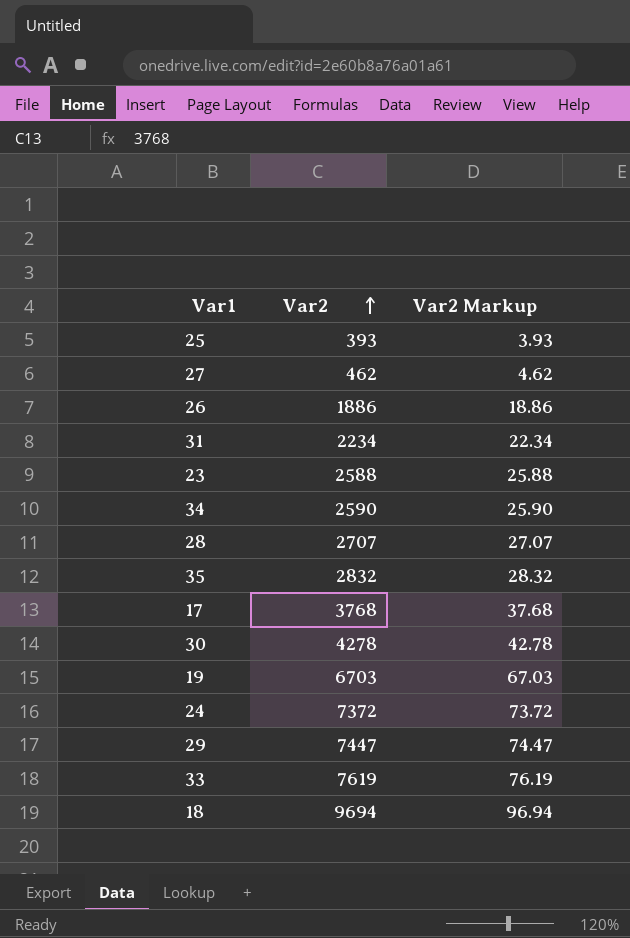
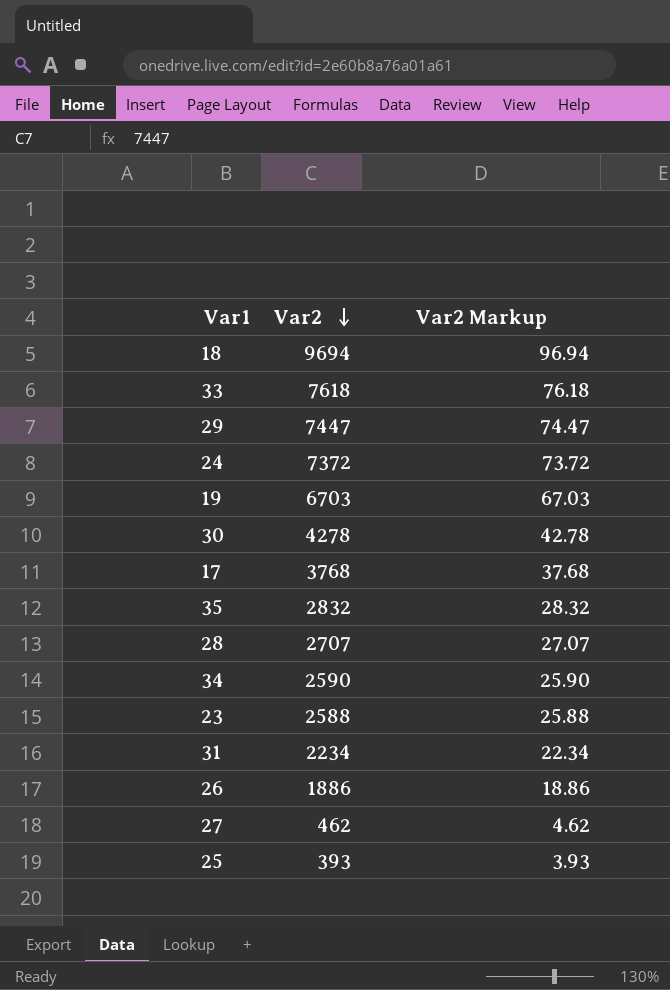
row order: Var2 ascending -> Var2 descending
33 | Var2: 7619 -> 7618
33 | Var2 Markup: 76.19 -> 76.18

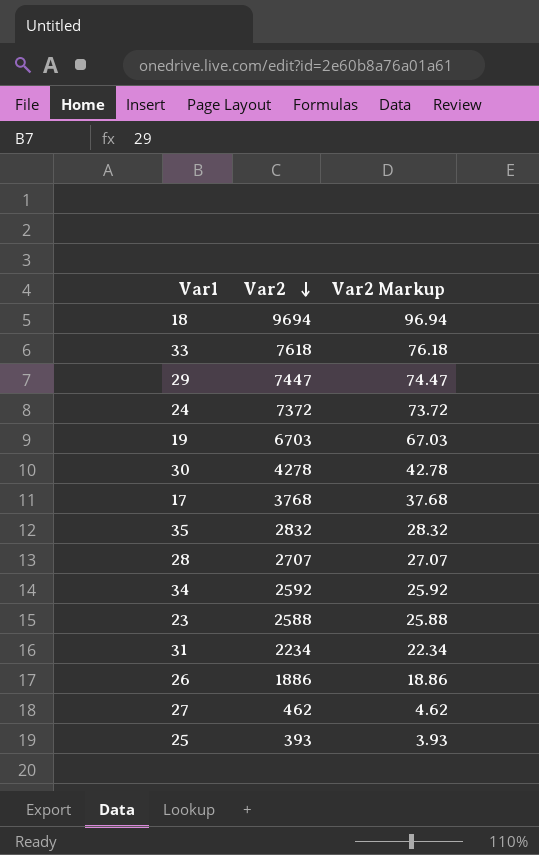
34 | Var2: 2590 -> 2592
34 | Var2 Markup: 25.90 -> 25.92

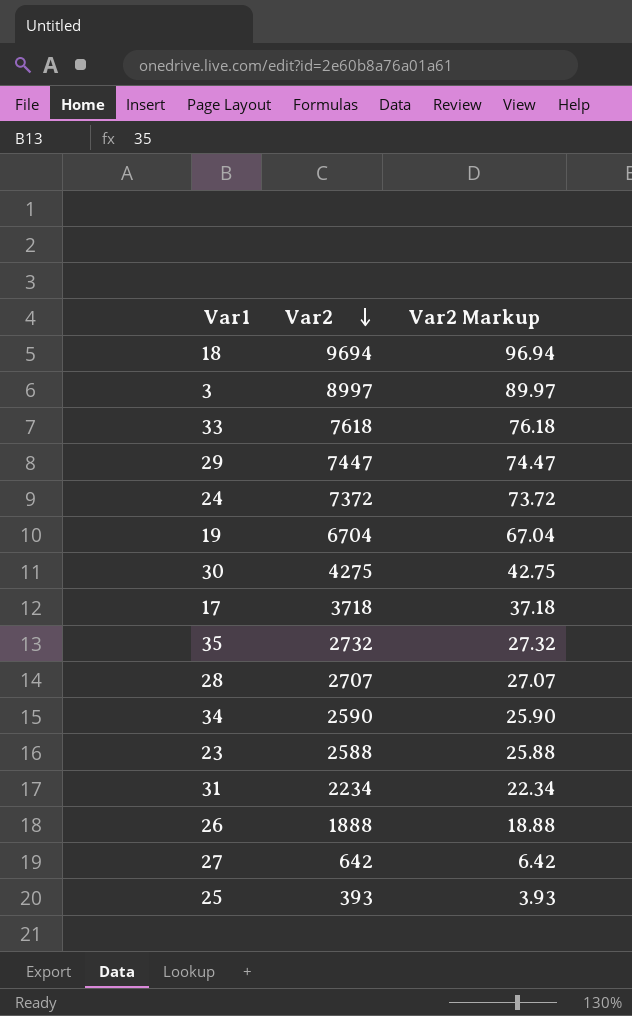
row 3: none -> 8997 | 89.97
19 | Var2: 6703 -> 6704
19 | Var2 Markup: 67.03 -> 67.04
30 | Var2: 4278 -> 4275
30 | Var2 Markup: 42.78 -> 42.75
17 | Var2: 3768 -> 3718
17 | Var2 Markup: 37.68 -> 37.18
35 | Var2: 2832 -> 2732
35 | Var2 Markup: 28.32 -> 27.32
34 | Var2: 2592 -> 2590
34 | Var2 Markup: 25.92 -> 25.90
26 | Var2: 1886 -> 1888
26 | Var2 Markup: 18.86 -> 18.88
27 | Var2: 462 -> 642
27 | Var2 Markup: 4.62 -> 6.42

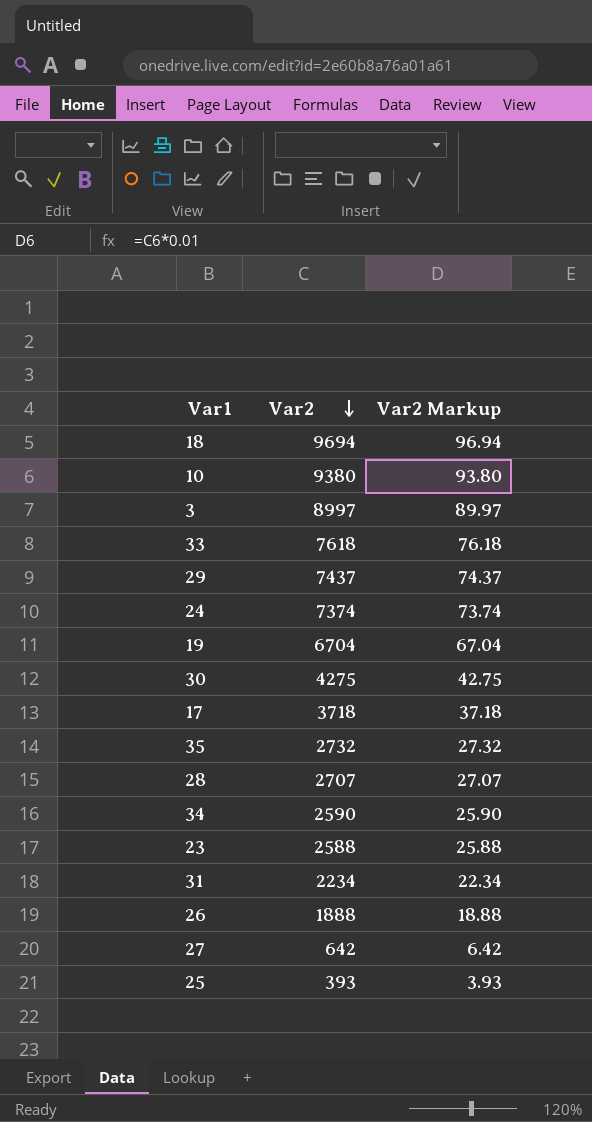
row 10: none -> 9380 | 93.80
29 | Var2: 7447 -> 7437
29 | Var2 Markup: 74.47 -> 74.37
24 | Var2: 7372 -> 7374
24 | Var2 Markup: 73.72 -> 73.74

